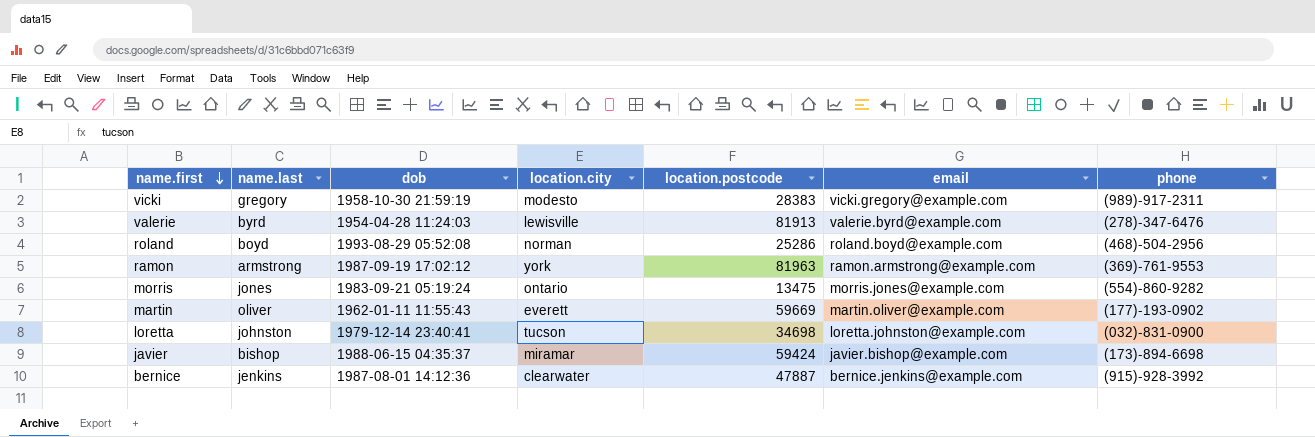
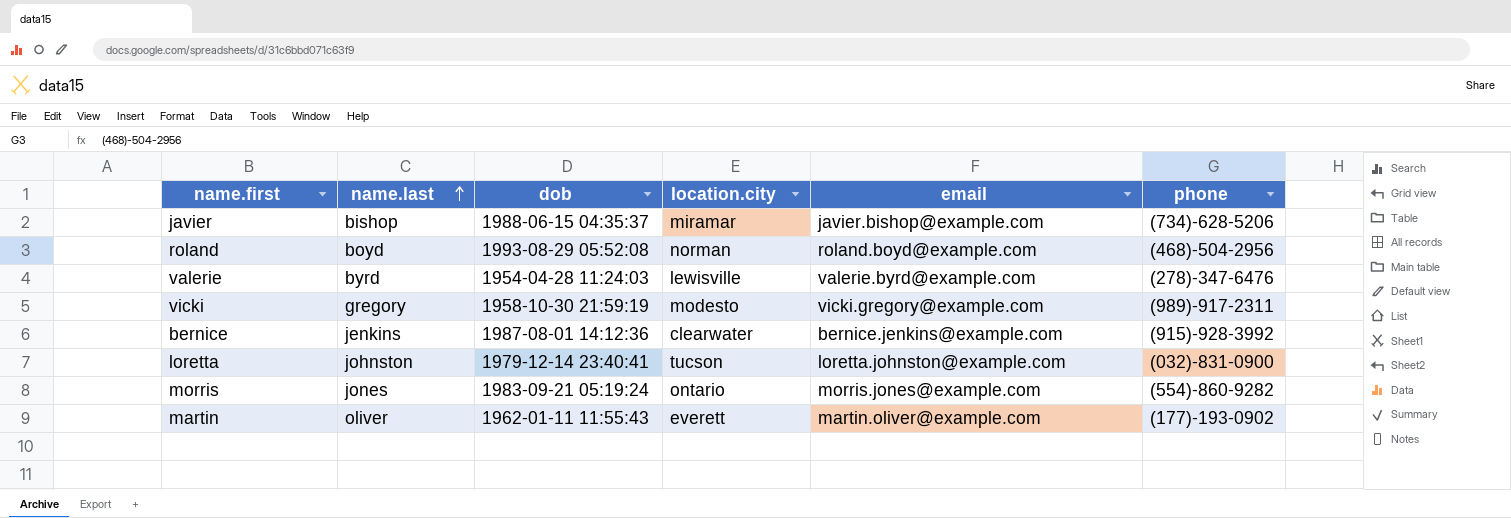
row order: name.first descending -> name.last ascending
column location.postcode | position: 5 -> none
row ramon: armstrong | 1987-09-19 17:02:12 | york | 81963 | ramon.armstrong@example.com | (369)-761-9553 -> none
javier | phone: (173)-894-6698 -> (734)-628-5206

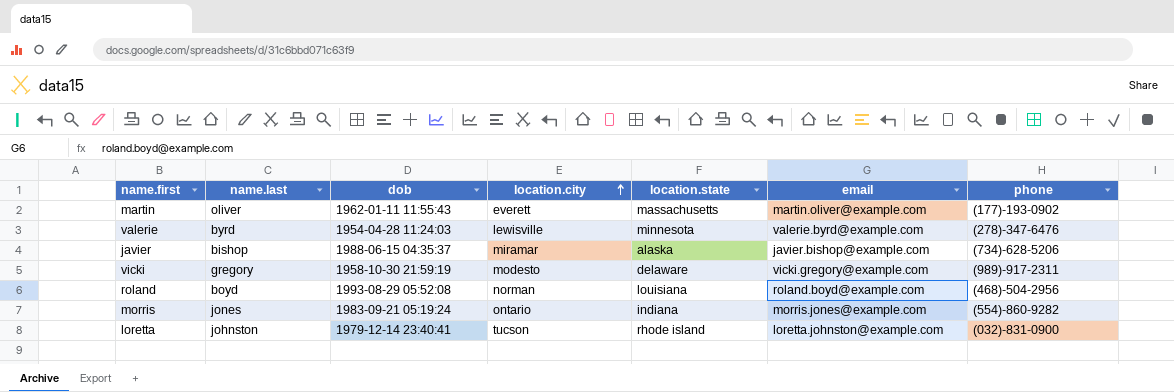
row order: name.last ascending -> location.city ascending
column location.state | position: none -> 5
row bernice: jenkins | 1987-08-01 14:12:36 | clearwater | bernice.jenkins@example.com | (915)-928-3992 -> none

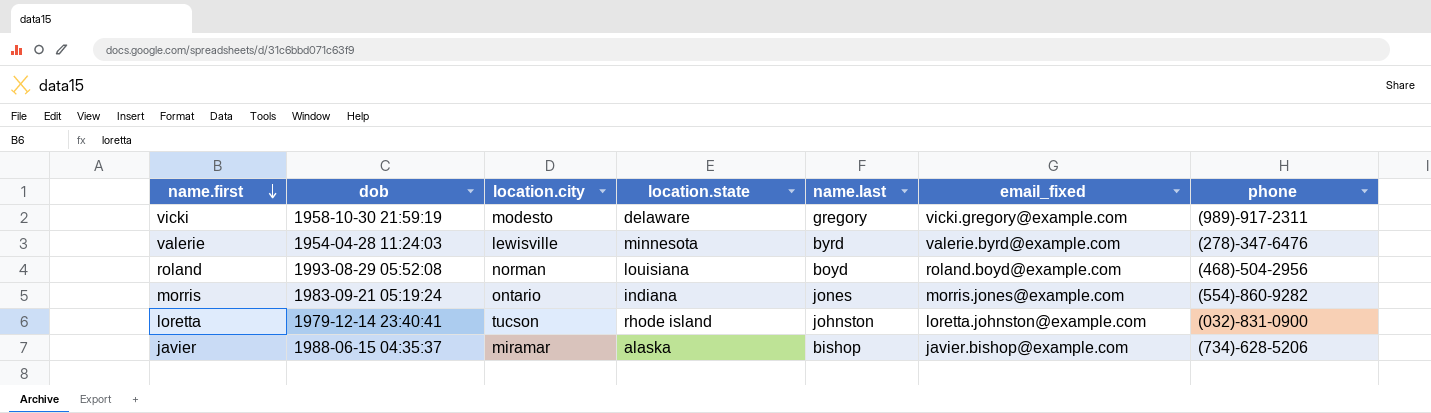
row order: location.city ascending -> name.first descending
column name.last | position: 2 -> 5
column name: email -> email_fixed
row martin: oliver | 1962-01-11 11:55:43 | everett | massachusetts | martin.oliver@example.com | (177)-193-0902 -> none

